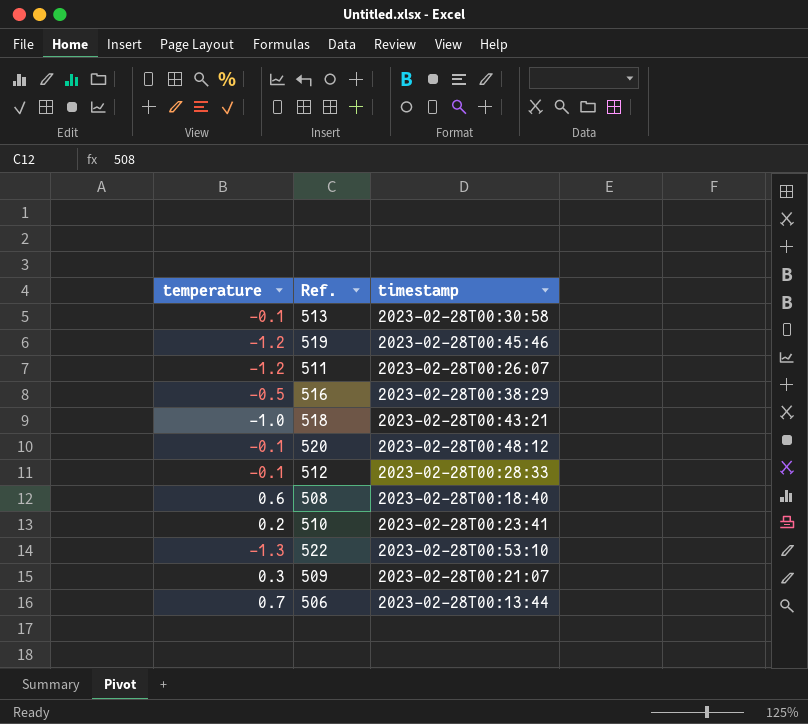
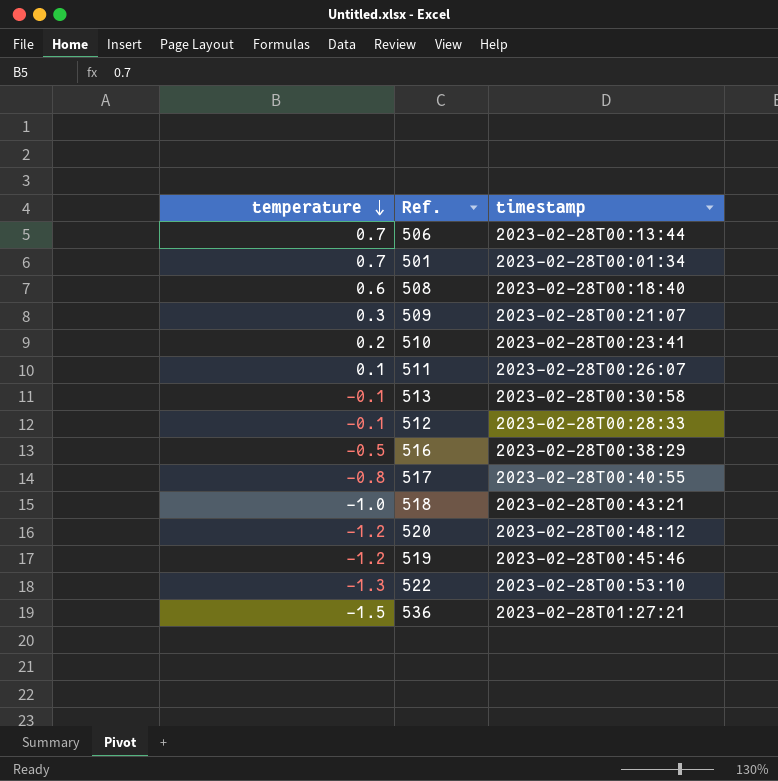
row order: none -> temperature descending
row 501: none -> 0.7 | 2023-02-28T00:01:34
511 | temperature: -1.2 -> 0.1
row 517: none -> -0.8 | 2023-02-28T00:40:55
520 | temperature: -0.1 -> -1.2
row 536: none -> -1.5 | 2023-02-28T01:27:21

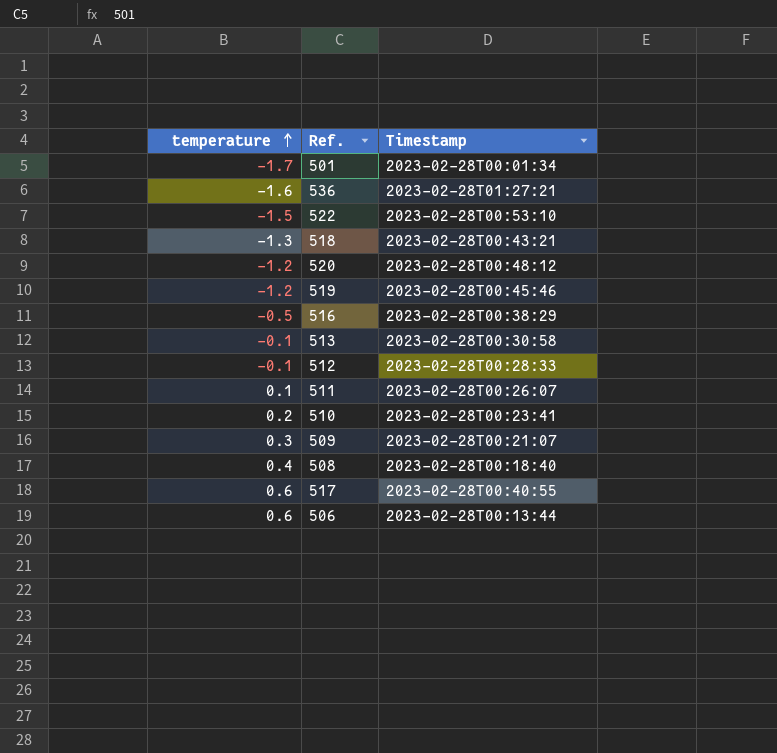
row order: temperature descending -> temperature ascending
column name: timestamp -> Timestamp
501 | temperature: 0.7 -> -1.7
536 | temperature: -1.5 -> -1.6
522 | temperature: -1.3 -> -1.5
518 | temperature: -1.0 -> -1.3
508 | temperature: 0.6 -> 0.4
517 | temperature: -0.8 -> 0.6
506 | temperature: 0.7 -> 0.6

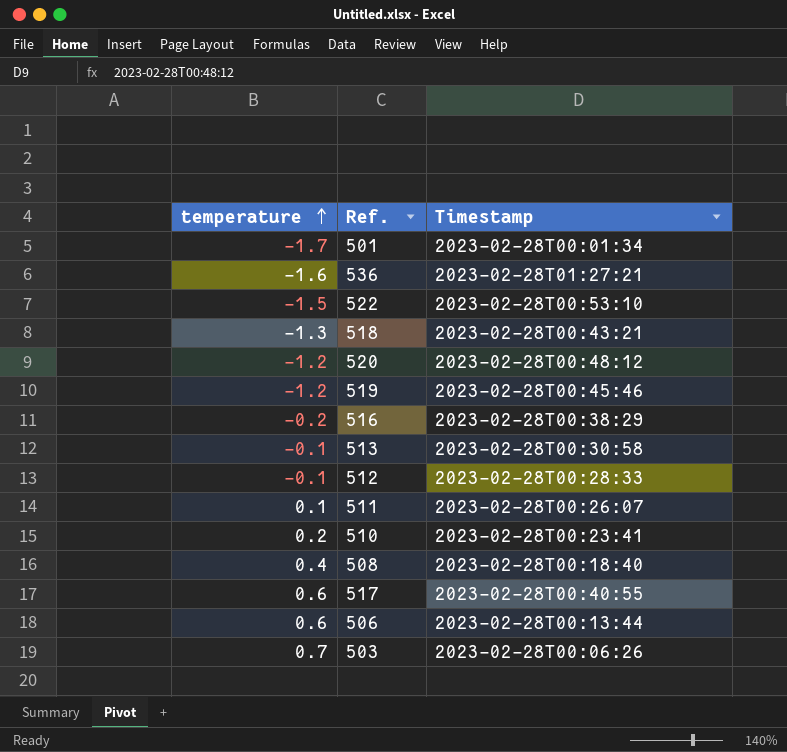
row 509: 0.3 | 2023-02-28T00:21:07 -> none
516 | temperature: -0.5 -> -0.2
row 503: none -> 0.7 | 2023-02-28T00:06:26

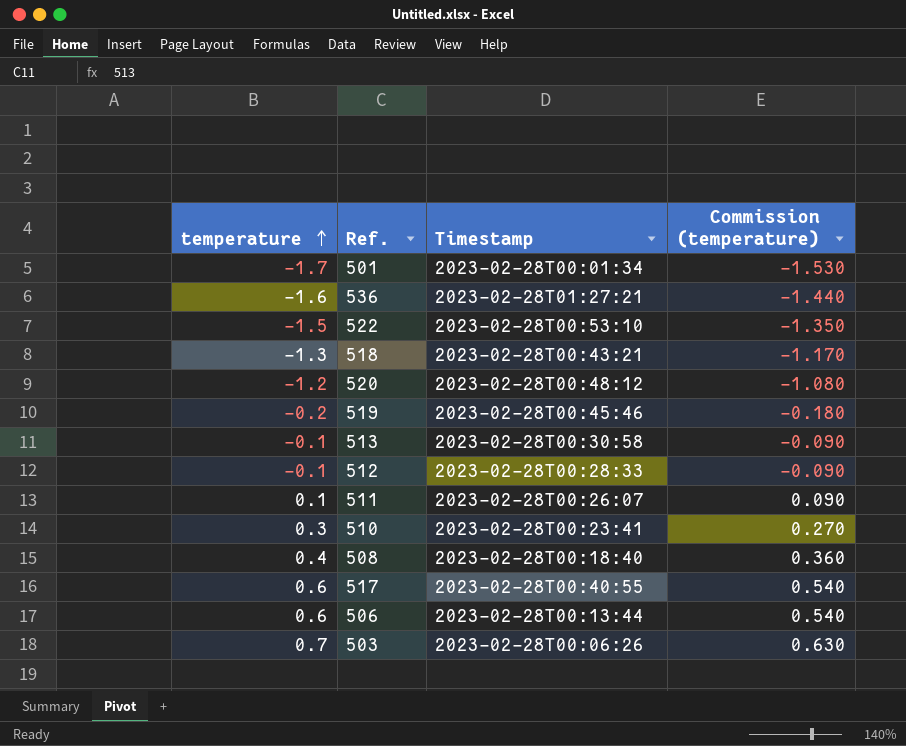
column Commission (temperature) | formula: none -> [temperature] * 0.9
row 516: -0.2 | 2023-02-28T00:38:29 -> none
519 | temperature: -1.2 -> -0.2
510 | temperature: 0.2 -> 0.3

